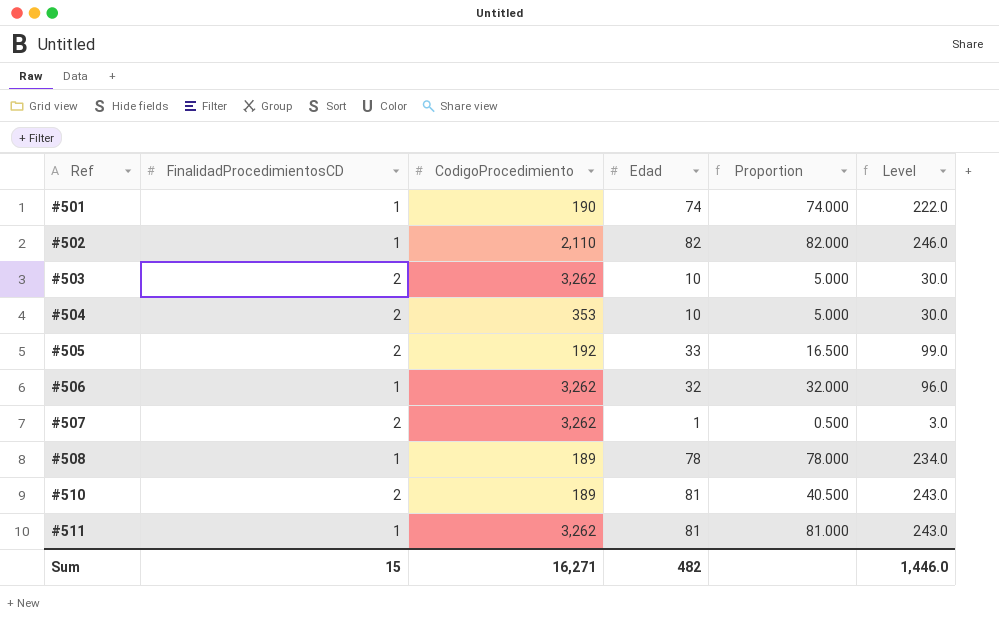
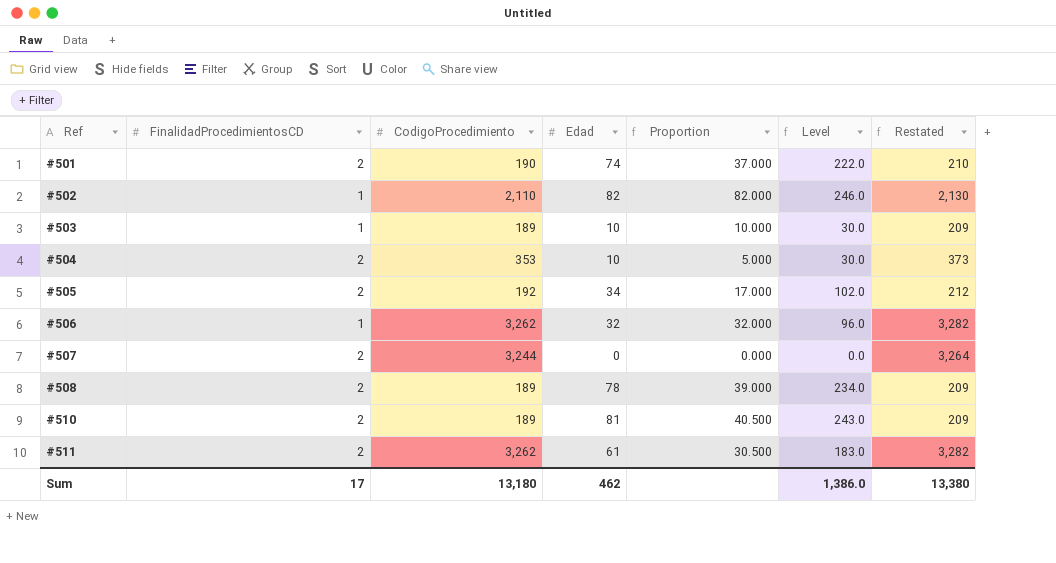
column Restated | formula: none -> [CodigoProcedimiento] + 20
#501 | FinalidadProcedimientosCD: 1 -> 2
#501 | Proportion: 74.000 -> 37.000
#503 | FinalidadProcedimientosCD: 2 -> 1
#503 | CodigoProcedimiento: 3,262 -> 189
#503 | Proportion: 5.000 -> 10.000
#505 | Edad: 33 -> 34
#505 | Proportion: 16.500 -> 17.000
#505 | Level: 99.0 -> 102.0
#507 | CodigoProcedimiento: 3,262 -> 3,244
#507 | Edad: 1 -> 0
#507 | Proportion: 0.500 -> 0.000
#507 | Level: 3.0 -> 0.0
#508 | FinalidadProcedimientosCD: 1 -> 2
#508 | Proportion: 78.000 -> 39.000
#511 | FinalidadProcedimientosCD: 1 -> 2
#511 | Edad: 81 -> 61
#511 | Proportion: 81.000 -> 30.500
#511 | Level: 243.0 -> 183.0
Sum | FinalidadProcedimientosCD: 15 -> 17
Sum | CodigoProcedimiento: 16,271 -> 13,180
Sum | Edad: 482 -> 462
Sum | Level: 1,446.0 -> 1,386.0

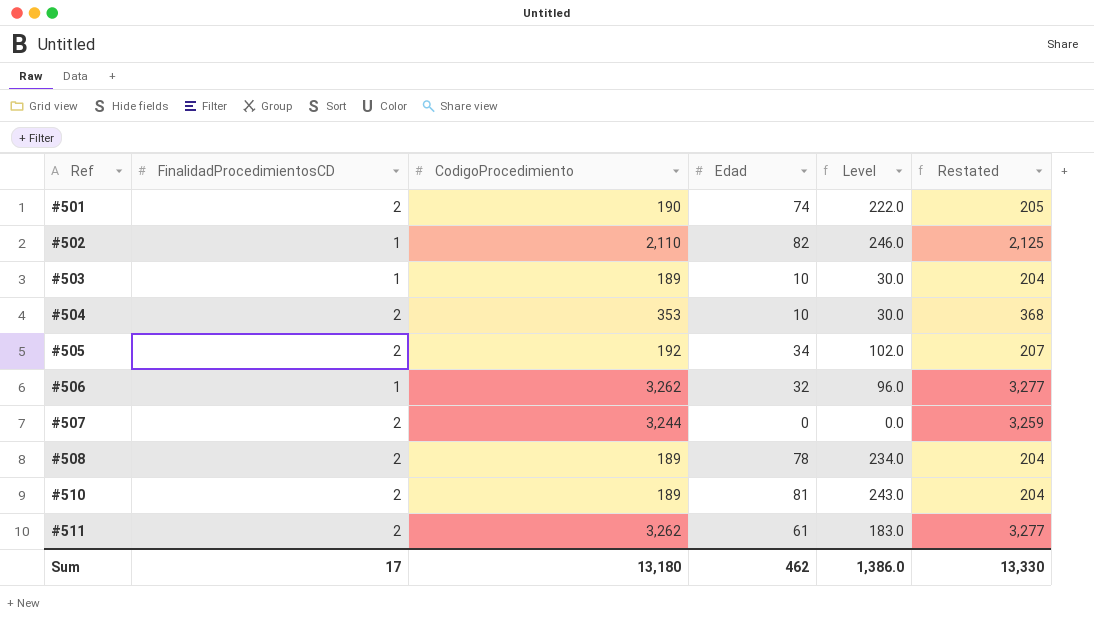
column Proportion | formula: [Edad] / [FinalidadProcedimientosCD] -> none
column Restated | formula: [CodigoProcedimiento] + 20 -> [CodigoProcedimiento] + 15
Sum | Restated: 13,380 -> 13,330

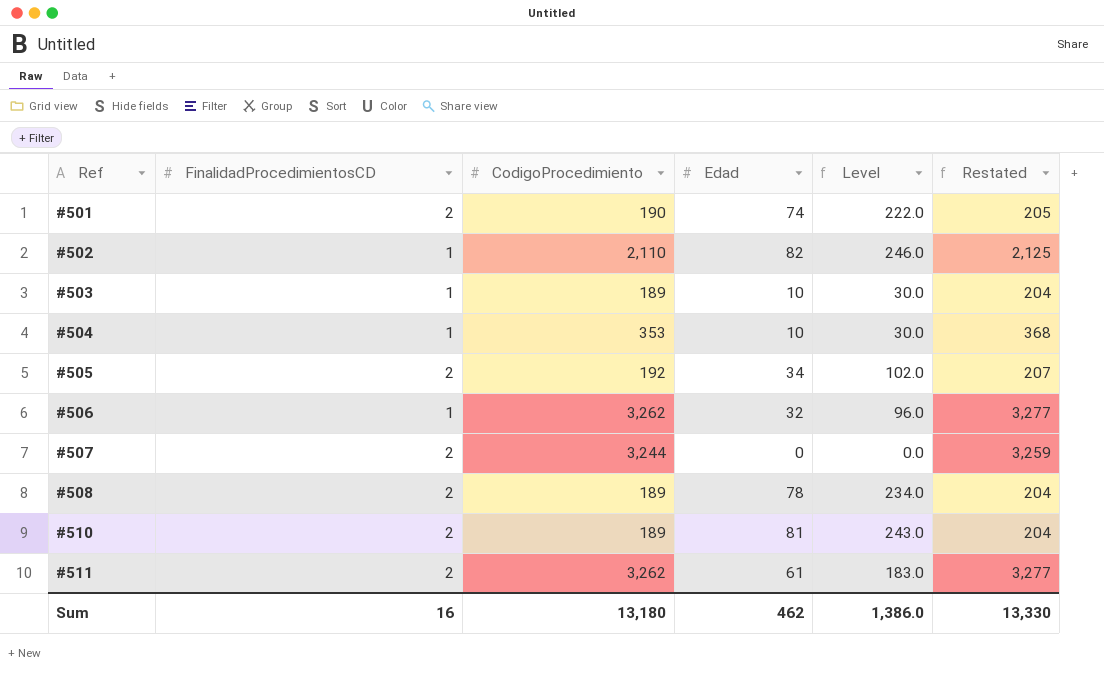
#504 | FinalidadProcedimientosCD: 2 -> 1
Sum | FinalidadProcedimientosCD: 17 -> 16

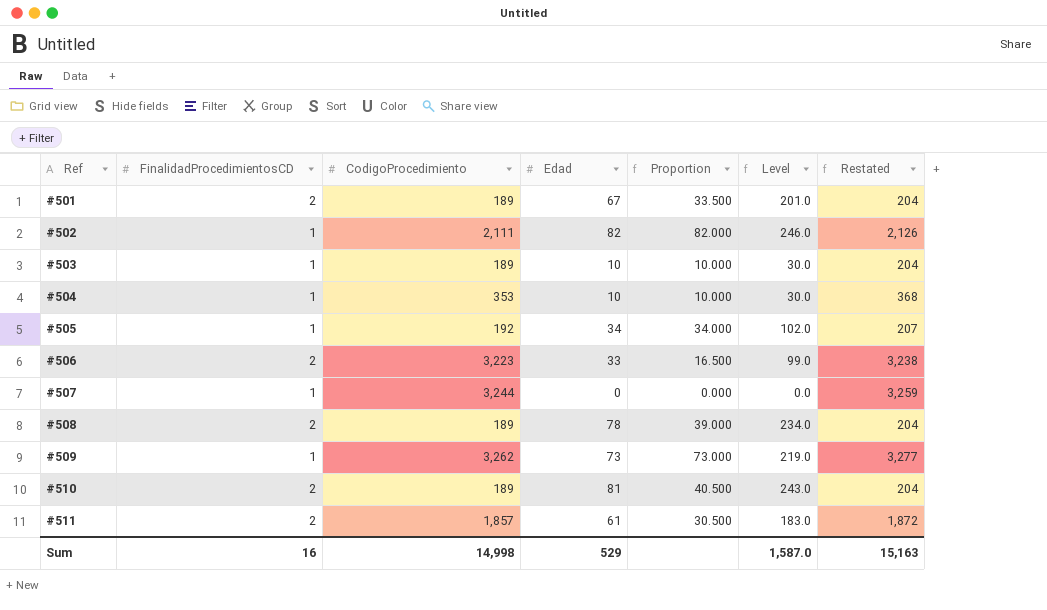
column Proportion | formula: none -> [Edad] / [FinalidadProcedimientosCD]
#501 | CodigoProcedimiento: 190 -> 189
#501 | Edad: 74 -> 67
#501 | Level: 222.0 -> 201.0
#501 | Restated: 205 -> 204
#502 | CodigoProcedimiento: 2,110 -> 2,111
#502 | Restated: 2,125 -> 2,126
#505 | FinalidadProcedimientosCD: 2 -> 1
#506 | FinalidadProcedimientosCD: 1 -> 2
#506 | CodigoProcedimiento: 3,262 -> 3,223
#506 | Edad: 32 -> 33
#506 | Level: 96.0 -> 99.0
#506 | Restated: 3,277 -> 3,238
#507 | FinalidadProcedimientosCD: 2 -> 1
row #509: none -> 1 | 3,262 | 73 | 73.000 | 219.0 | 3,277
#511 | CodigoProcedimiento: 3,262 -> 1,857
#511 | Restated: 3,277 -> 1,872
Sum | CodigoProcedimiento: 13,180 -> 14,998
Sum | Edad: 462 -> 529
Sum | Level: 1,386.0 -> 1,587.0
Sum | Restated: 13,330 -> 15,163

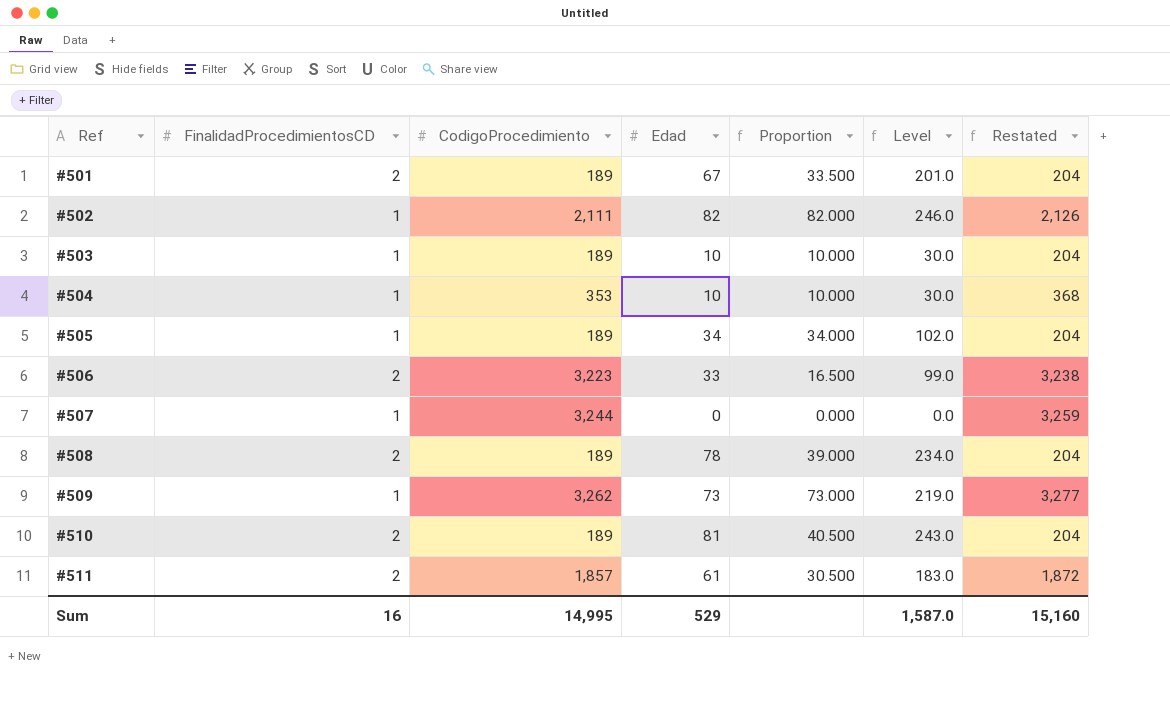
#505 | CodigoProcedimiento: 192 -> 189
#505 | Restated: 207 -> 204
Sum | CodigoProcedimiento: 14,998 -> 14,995
Sum | Restated: 15,163 -> 15,160

